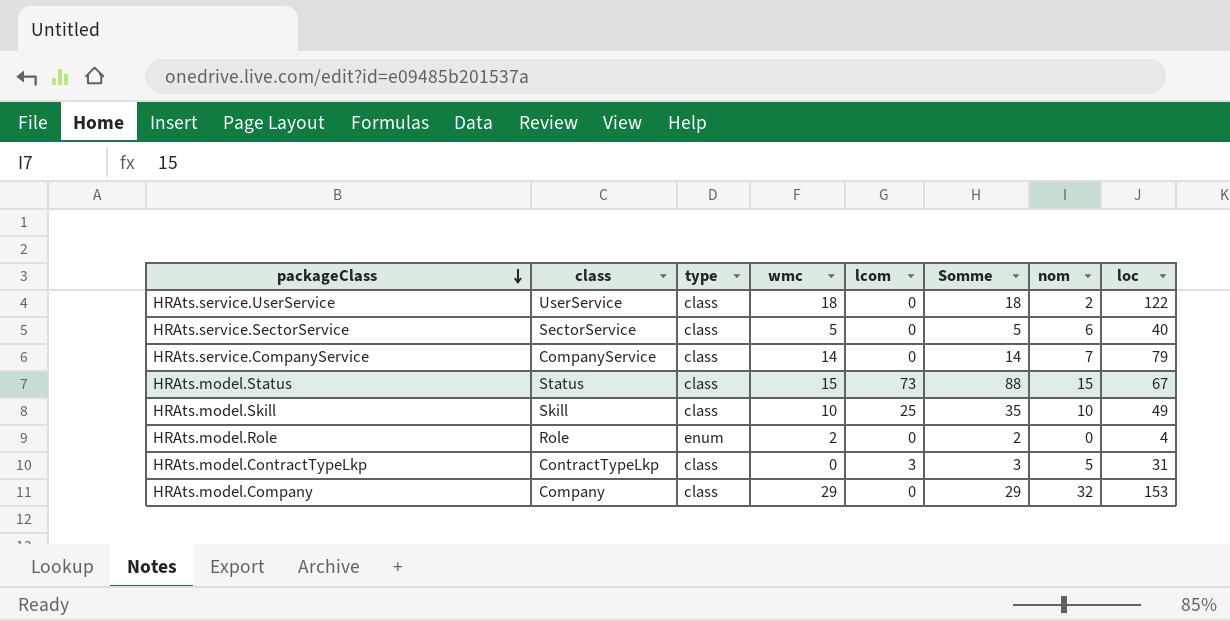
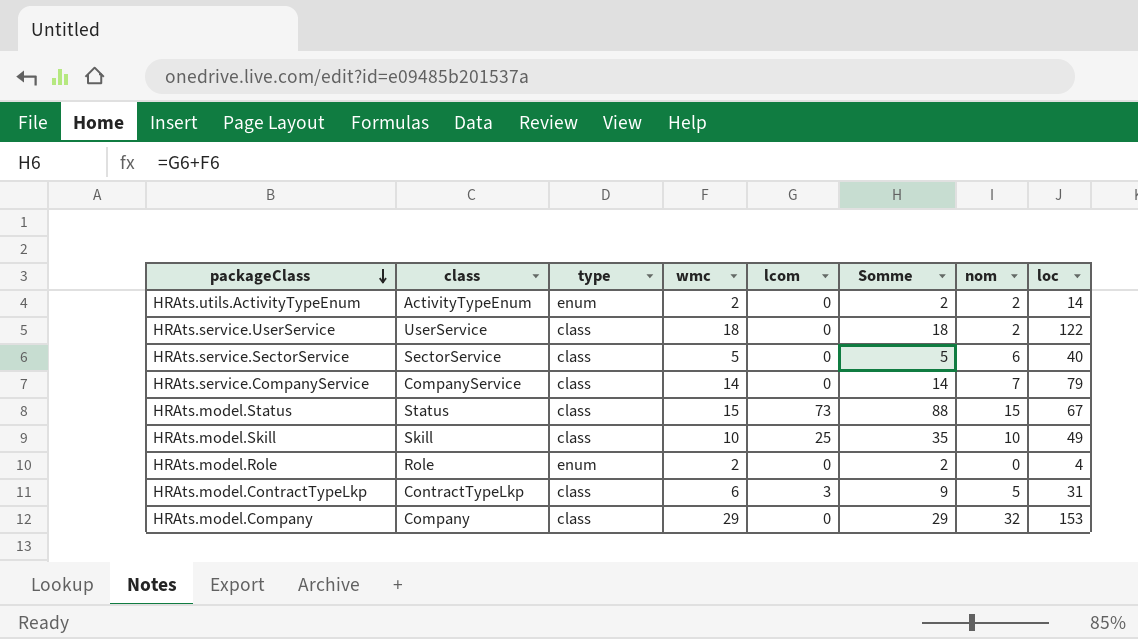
row HRAts.utils.ActivityTypeEnum: none -> ActivityTypeEnum | enum | 2 | 0 | 2 | 2 | 14
HRAts.model.ContractTypeLkp | wmc: 0 -> 6
HRAts.model.ContractTypeLkp | Somme: 3 -> 9

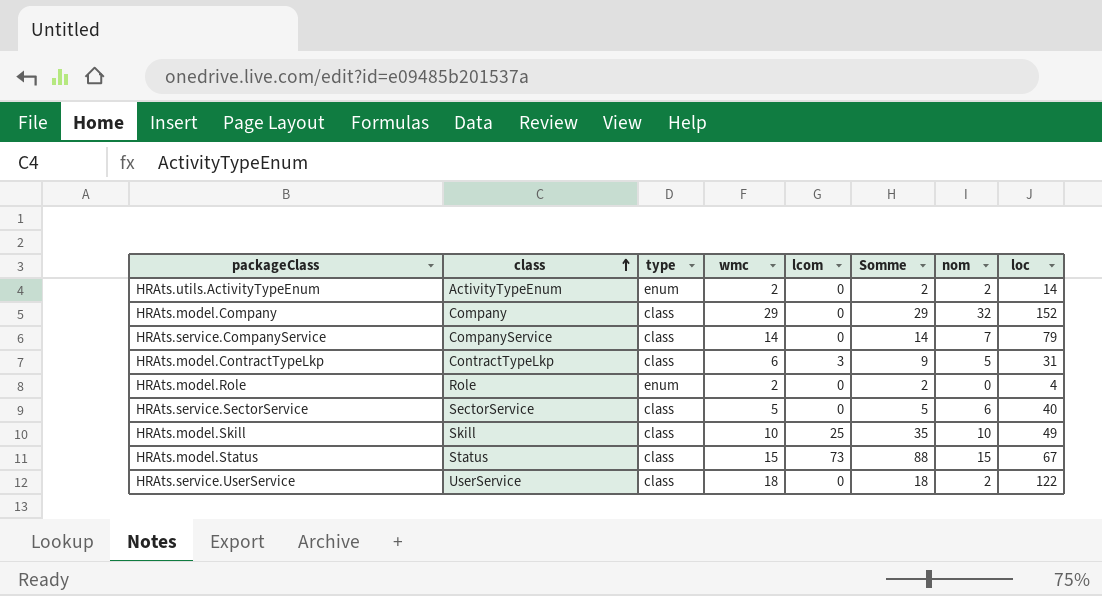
row order: packageClass descending -> class ascending
HRAts.model.Company | loc: 153 -> 152

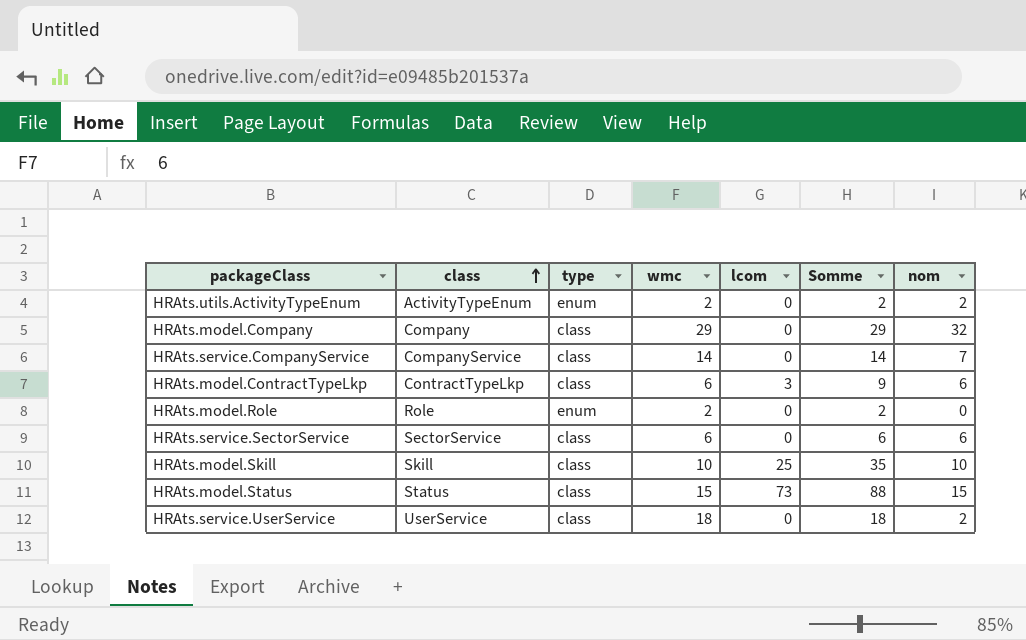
column loc | position: 8 -> none
HRAts.model.ContractTypeLkp | nom: 5 -> 6
HRAts.service.SectorService | wmc: 5 -> 6
HRAts.service.SectorService | Somme: 5 -> 6

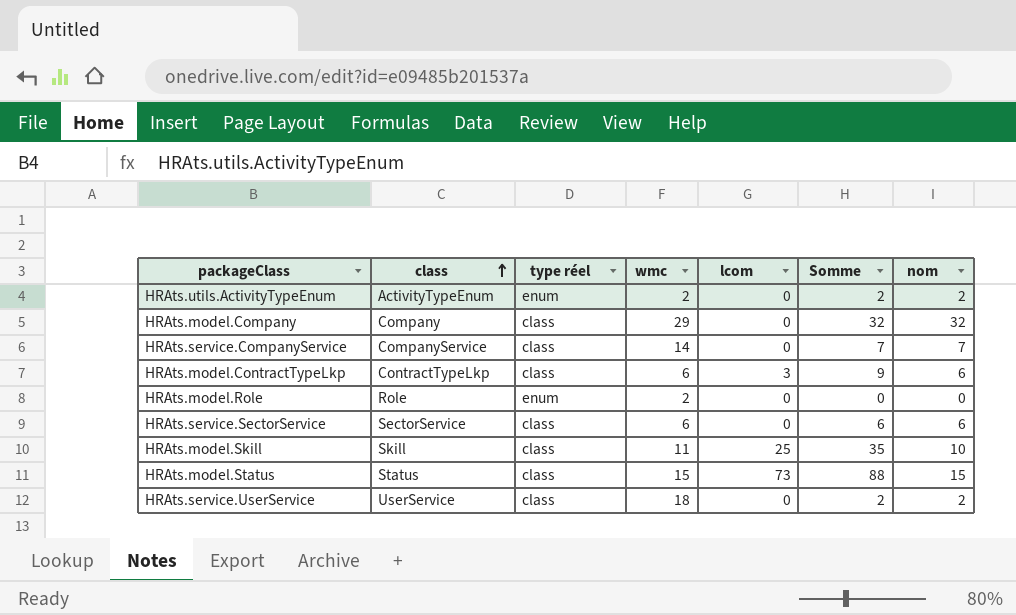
column name: type -> type réel
column Somme | formula: [wmc] + [lcom] -> [lcom] + [nom]
HRAts.model.Skill | wmc: 10 -> 11

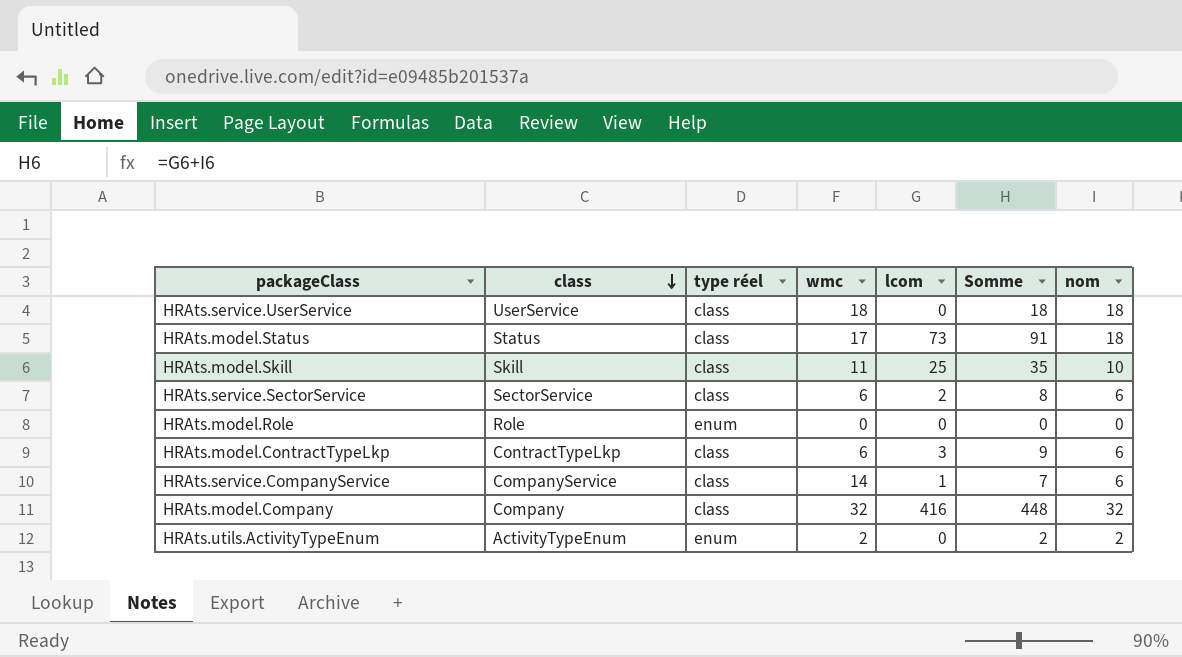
row order: class ascending -> class descending
HRAts.service.UserService | Somme: 2 -> 18
HRAts.service.UserService | nom: 2 -> 18
HRAts.model.Status | wmc: 15 -> 17
HRAts.model.Status | Somme: 88 -> 91
HRAts.model.Status | nom: 15 -> 18
HRAts.service.SectorService | lcom: 0 -> 2
HRAts.service.SectorService | Somme: 6 -> 8
HRAts.model.Role | wmc: 2 -> 0
HRAts.service.CompanyService | lcom: 0 -> 1
HRAts.service.CompanyService | nom: 7 -> 6
HRAts.model.Company | wmc: 29 -> 32
HRAts.model.Company | lcom: 0 -> 416
HRAts.model.Company | Somme: 32 -> 448

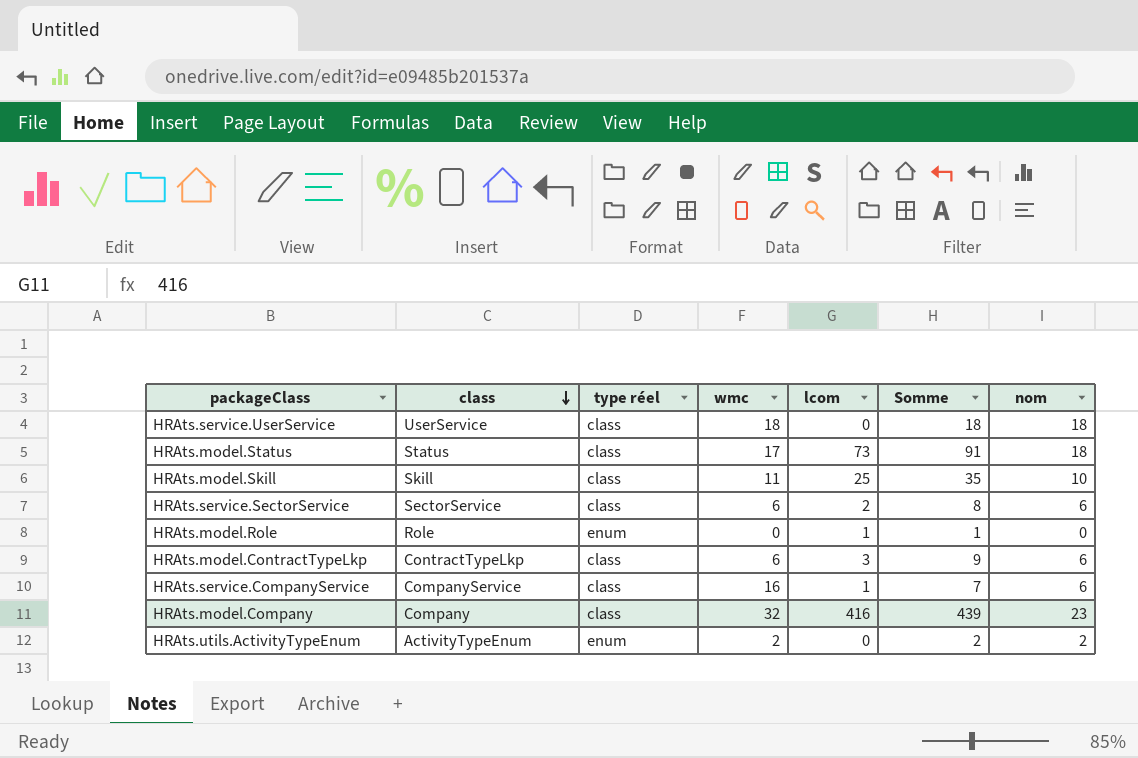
HRAts.model.Role | lcom: 0 -> 1
HRAts.model.Role | Somme: 0 -> 1
HRAts.service.CompanyService | wmc: 14 -> 16
HRAts.model.Company | Somme: 448 -> 439
HRAts.model.Company | nom: 32 -> 23

